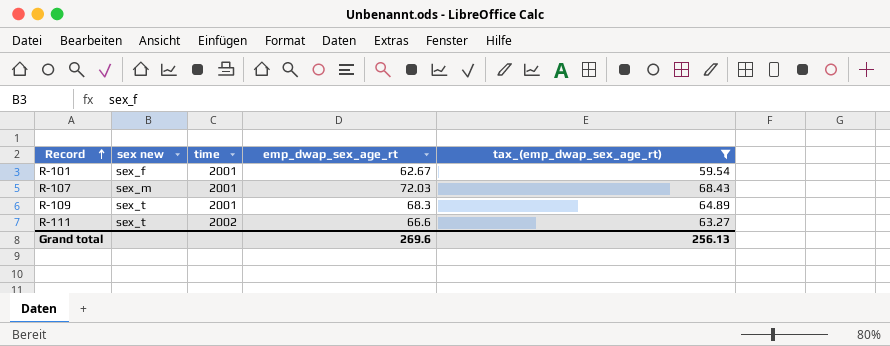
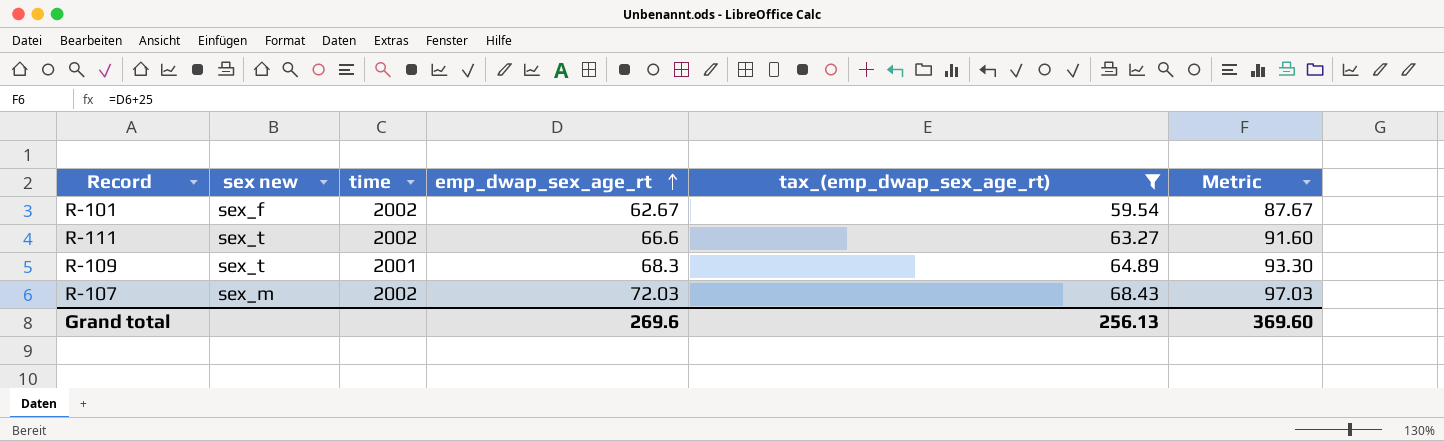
row order: Record ascending -> emp_dwap_sex_age_rt ascending
column Metric | formula: none -> [emp_dwap_sex_age_rt] + 25
R-101 | time: 2001 -> 2002
R-107 | time: 2001 -> 2002

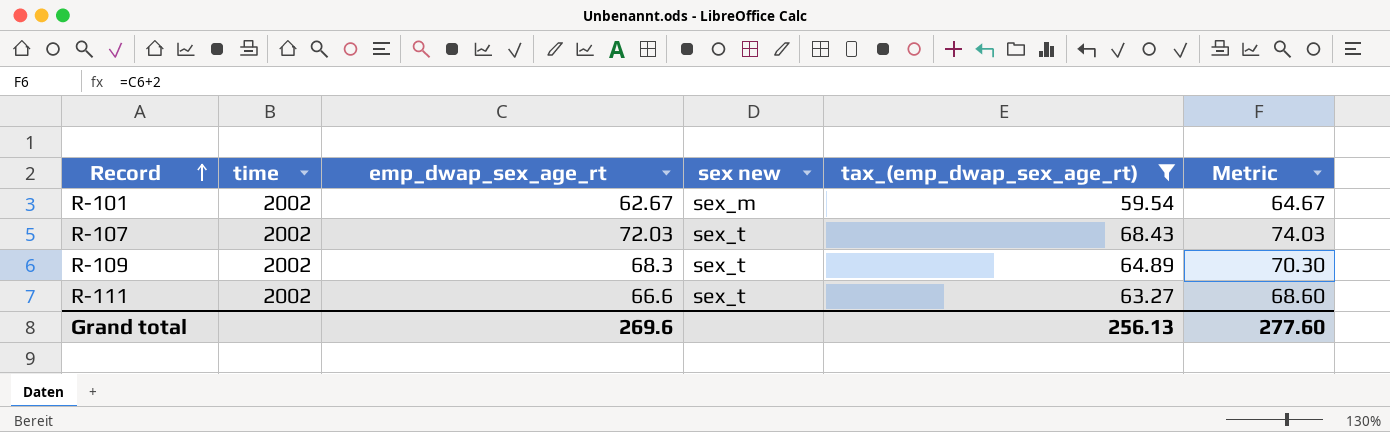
row order: emp_dwap_sex_age_rt ascending -> Record ascending
column sex new | position: 2 -> 4
column Metric | formula: [emp_dwap_sex_age_rt] + 25 -> [emp_dwap_sex_age_rt] + 2
R-101 | sex new: sex_f -> sex_m
R-107 | sex new: sex_m -> sex_t
R-109 | time: 2001 -> 2002
Grand total | Metric: 369.60 -> 277.60

